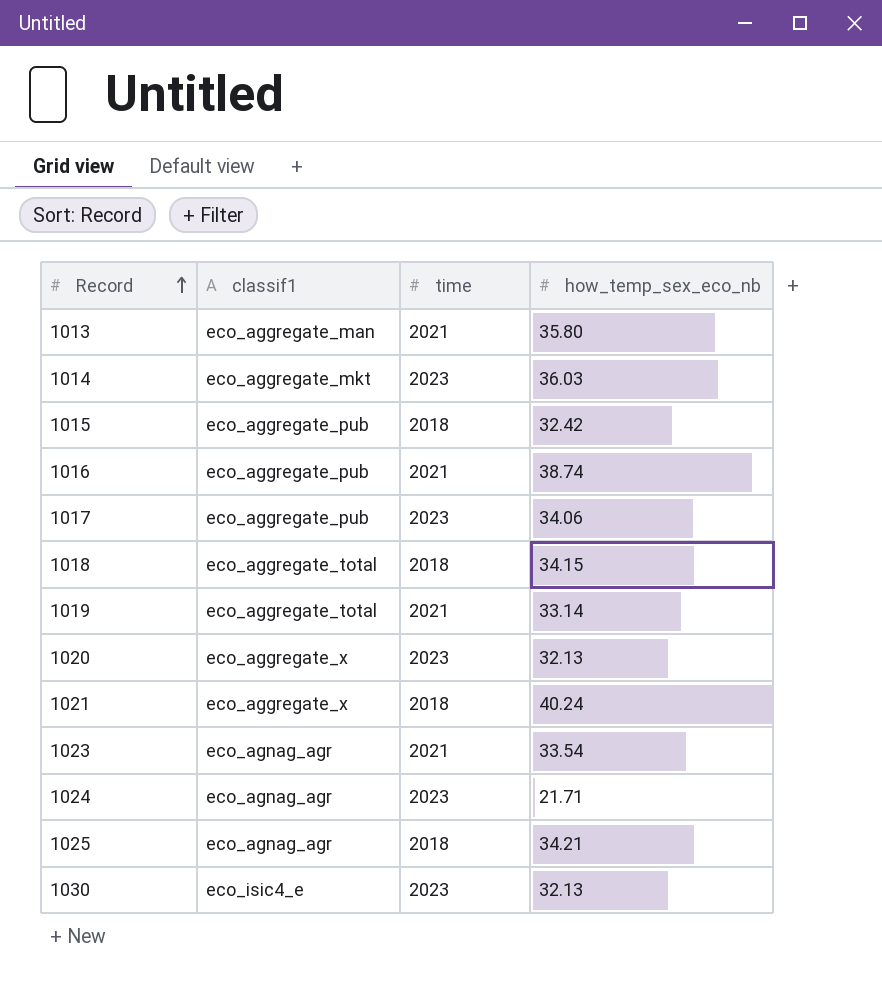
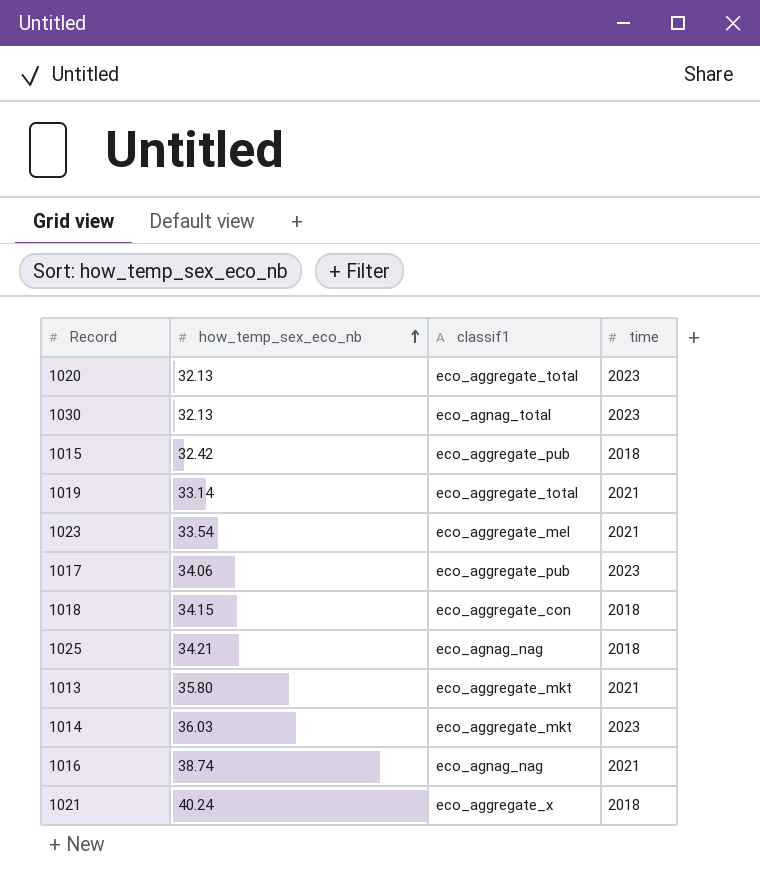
row order: Record ascending -> how_temp_sex_eco_nb ascending
column how_temp_sex_eco_nb | position: 4 -> 2
row 1024: eco_agnag_agr | 2023 | 21.71 -> none
1020 | classif1: eco_aggregate_x -> eco_aggregate_total
1030 | classif1: eco_isic4_e -> eco_agnag_total
1023 | classif1: eco_agnag_agr -> eco_aggregate_mel
1018 | classif1: eco_aggregate_total -> eco_aggregate_con
1025 | classif1: eco_agnag_agr -> eco_agnag_nag
1013 | classif1: eco_aggregate_man -> eco_aggregate_mkt
1016 | classif1: eco_aggregate_pub -> eco_agnag_nag

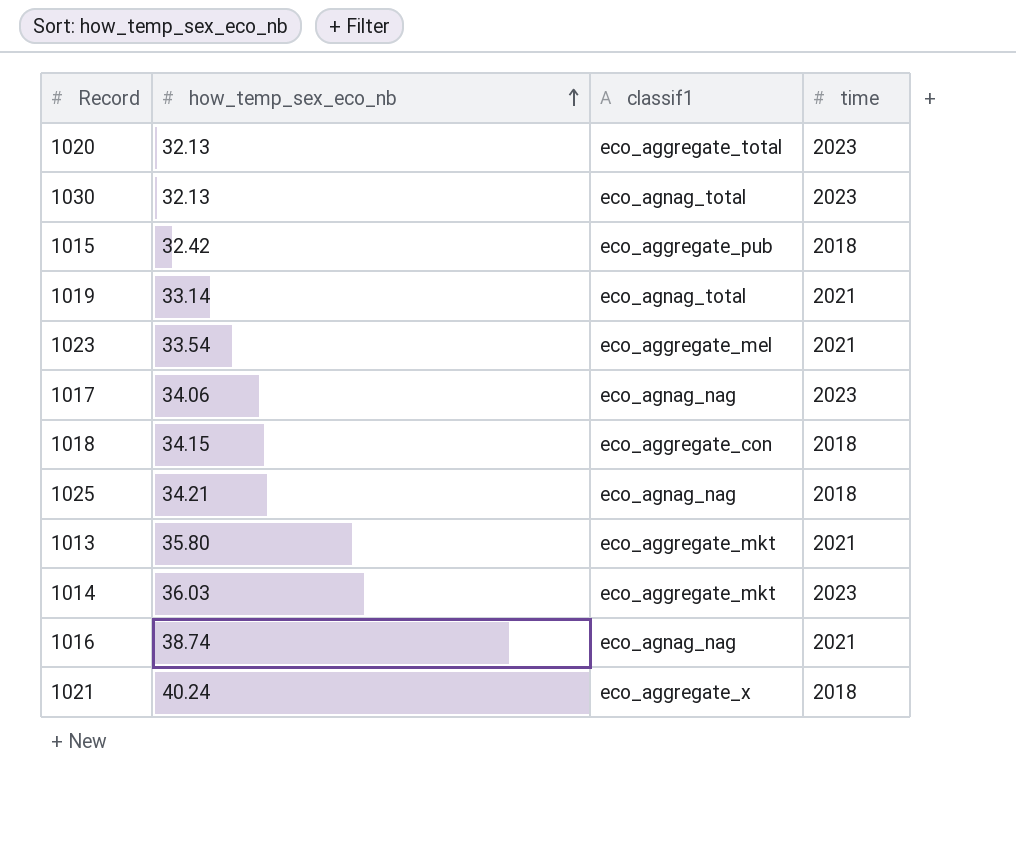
1019 | classif1: eco_aggregate_total -> eco_agnag_total
1017 | classif1: eco_aggregate_pub -> eco_agnag_nag

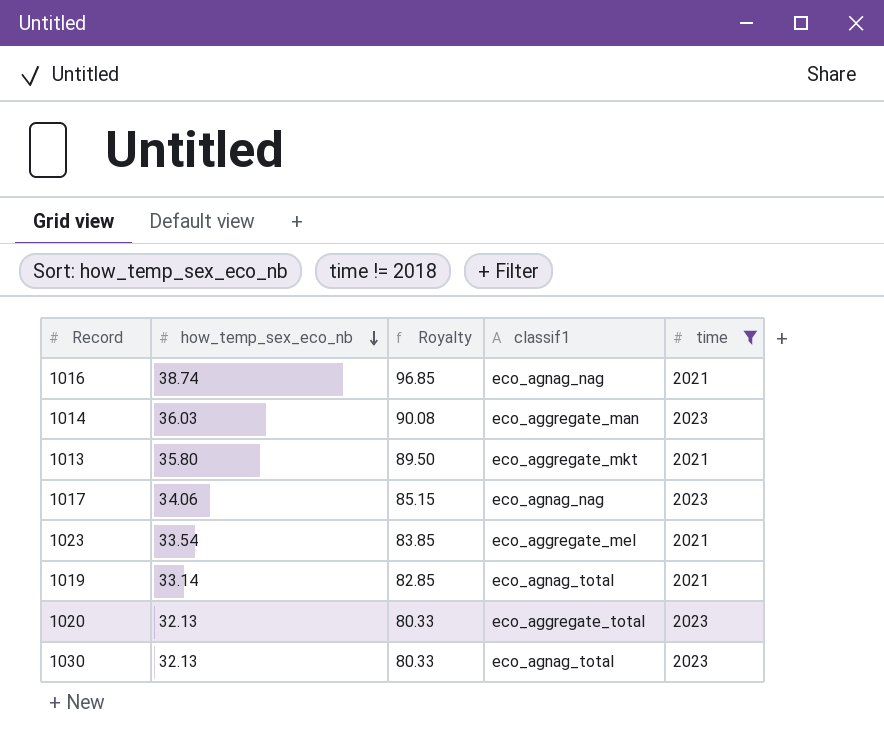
filter: none -> time != 2018
row order: how_temp_sex_eco_nb ascending -> how_temp_sex_eco_nb descending
column Royalty | formula: none -> [how_temp_sex_eco_nb] * 2.5
1014 | classif1: eco_aggregate_mkt -> eco_aggregate_man

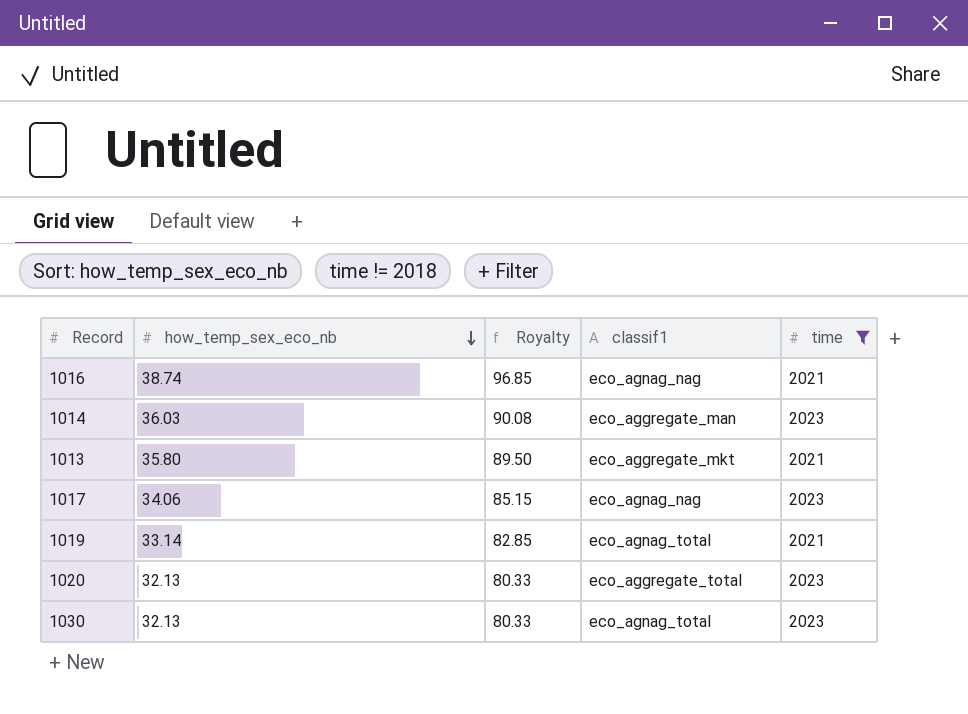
row 1023: 33.54 | 83.85 | eco_aggregate_mel | 2021 -> none

